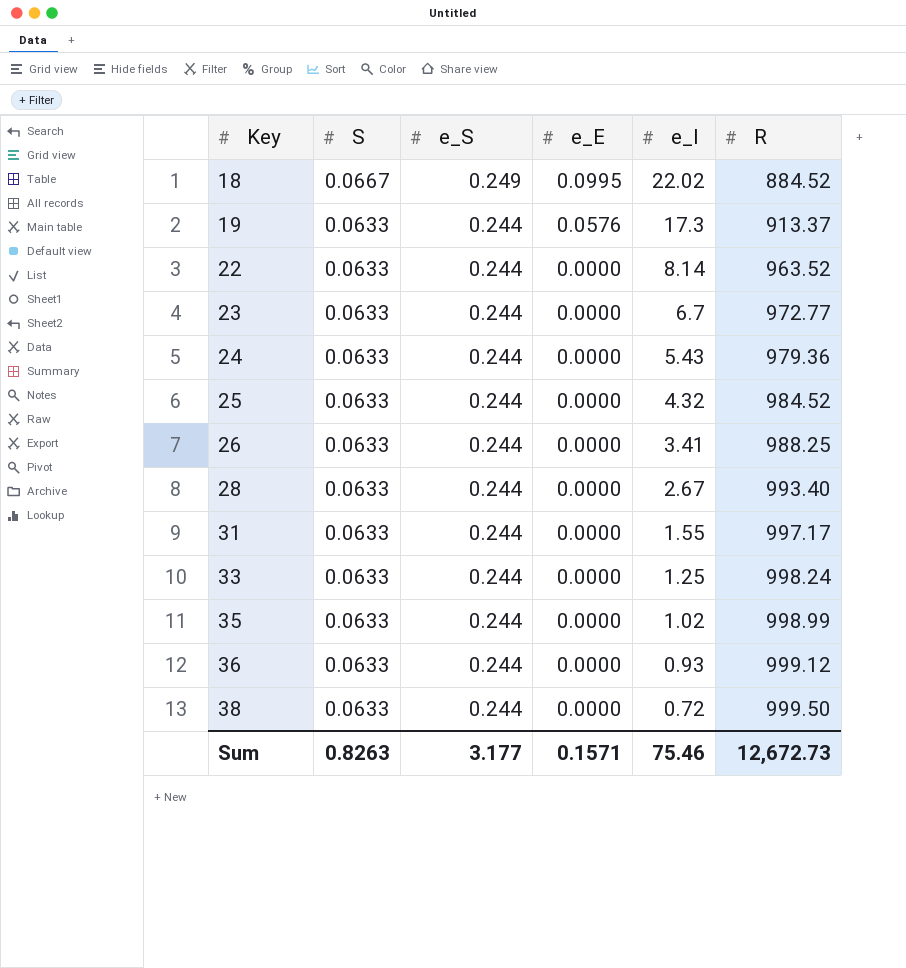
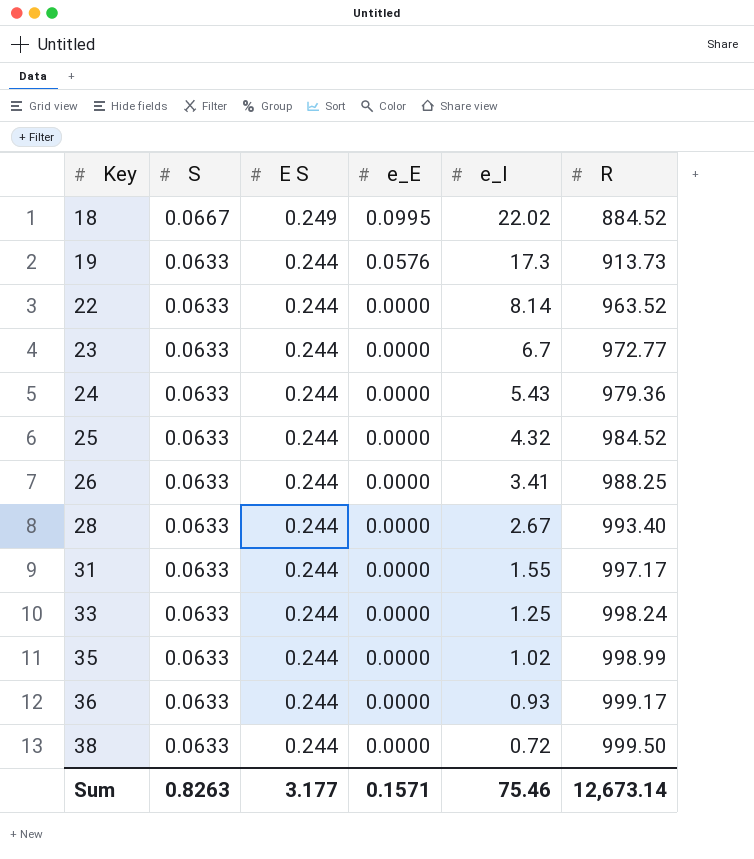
column name: e_S -> E S
19 | R: 913.37 -> 913.73
36 | R: 999.12 -> 999.17
Sum | R: 12,672.73 -> 12,673.14

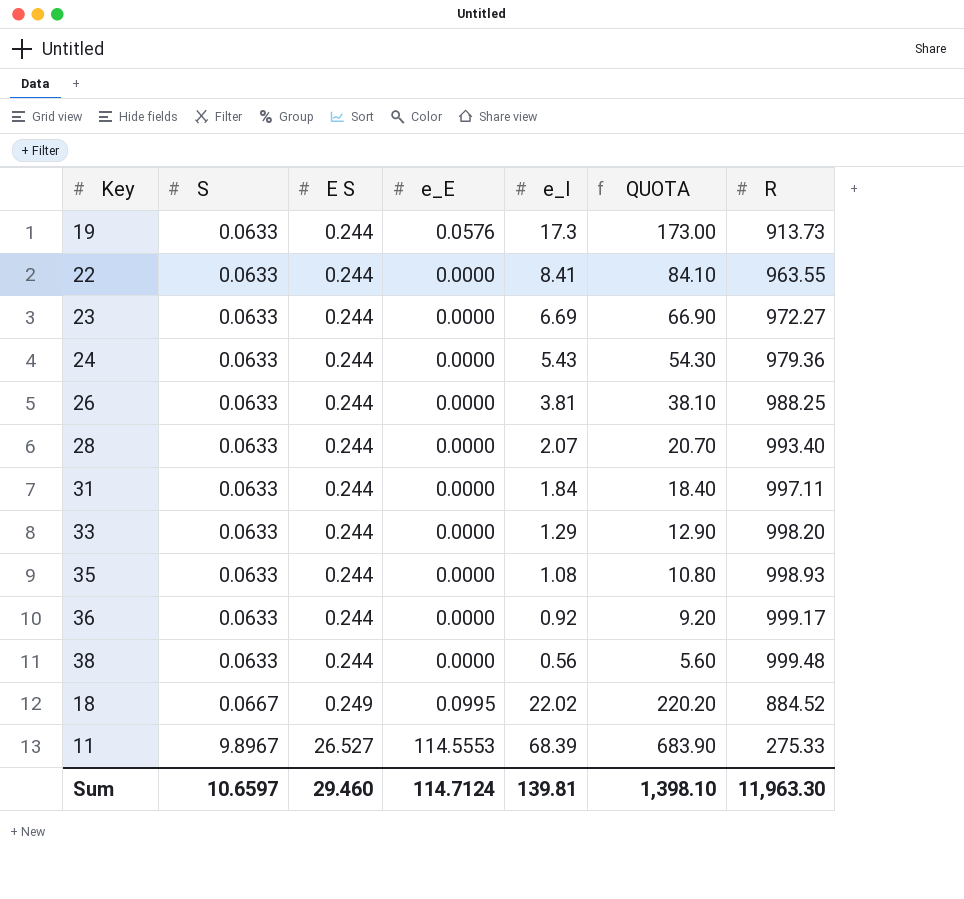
row order: Key ascending -> S ascending
column QUOTA | formula: none -> [e_I] * 10
row 25: 0.0633 | 0.244 | 0.0000 | 4.32 | 984.52 -> none
22 | e_I: 8.14 -> 8.41
22 | R: 963.52 -> 963.55
23 | e_I: 6.7 -> 6.69
23 | R: 972.77 -> 972.27
26 | e_I: 3.41 -> 3.81
28 | e_I: 2.67 -> 2.07
31 | e_I: 1.55 -> 1.84
31 | R: 997.17 -> 997.11
33 | e_I: 1.25 -> 1.29
33 | R: 998.24 -> 998.20
35 | e_I: 1.02 -> 1.08
35 | R: 998.99 -> 998.93
36 | e_I: 0.93 -> 0.92
38 | e_I: 0.72 -> 0.56
38 | R: 999.50 -> 999.48
row 11: none -> 9.8967 | 26.527 | 114.5553 | 68.39 | 683.90 | 275.33
Sum | S: 0.8263 -> 10.6597
Sum | E S: 3.177 -> 29.460
Sum | e_E: 0.1571 -> 114.7124
Sum | e_I: 75.46 -> 139.81
Sum | R: 12,673.14 -> 11,963.30

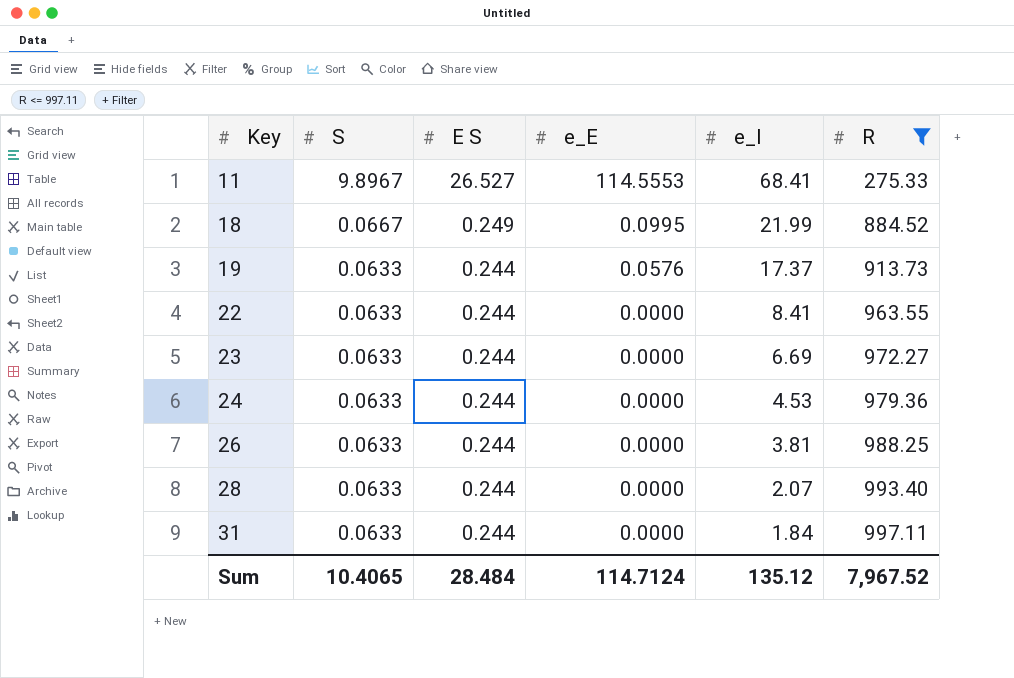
filter: none -> R <= 997.11
row order: S ascending -> Key ascending
column QUOTA | formula: [e_I] * 10 -> none
11 | e_I: 68.39 -> 68.41
18 | e_I: 22.02 -> 21.99
19 | e_I: 17.3 -> 17.37
24 | e_I: 5.43 -> 4.53
Sum | S: 10.6597 -> 10.4065
Sum | E S: 29.460 -> 28.484
Sum | e_I: 139.81 -> 135.12
Sum | R: 11,963.30 -> 7,967.52

